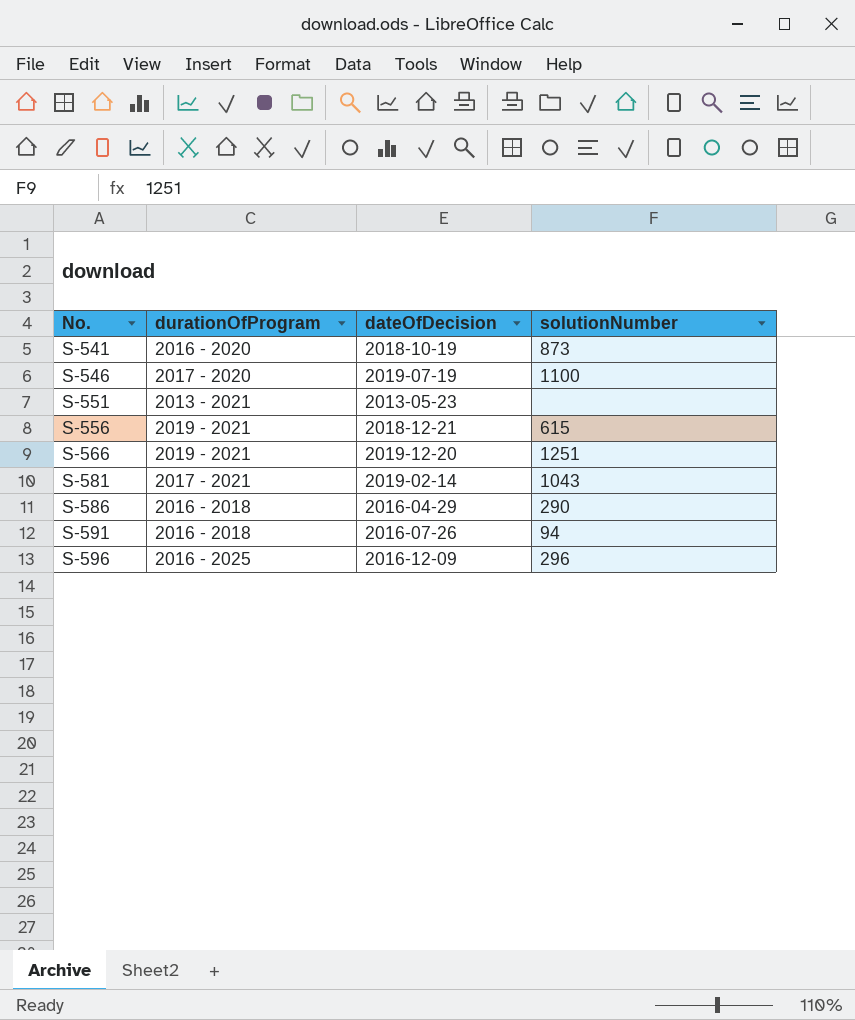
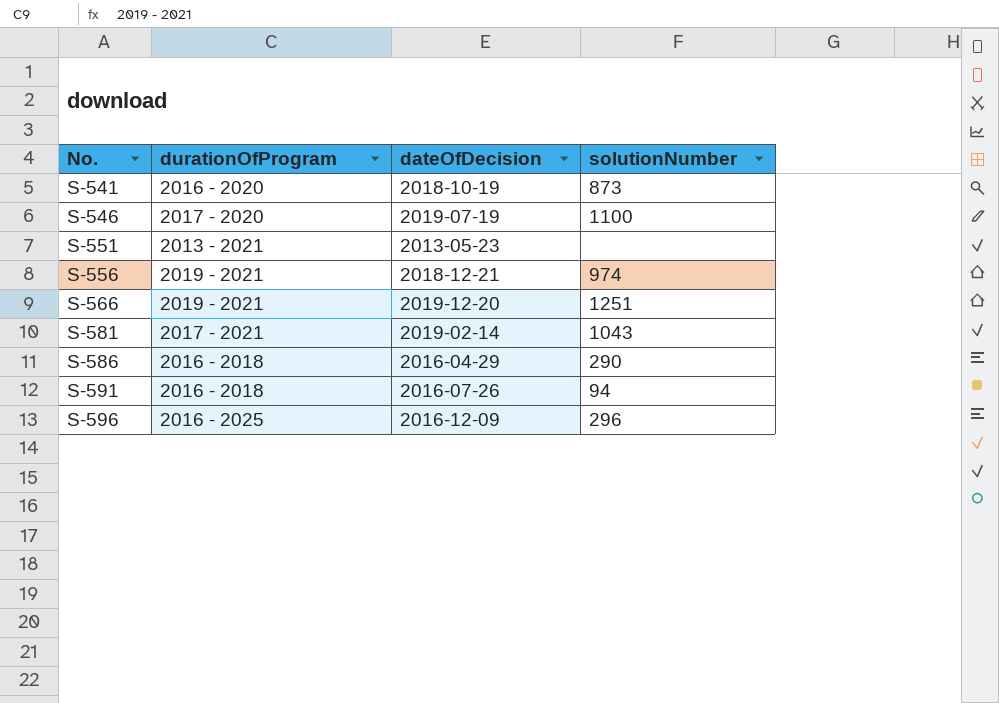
S-556 | solutionNumber: 615 -> 974

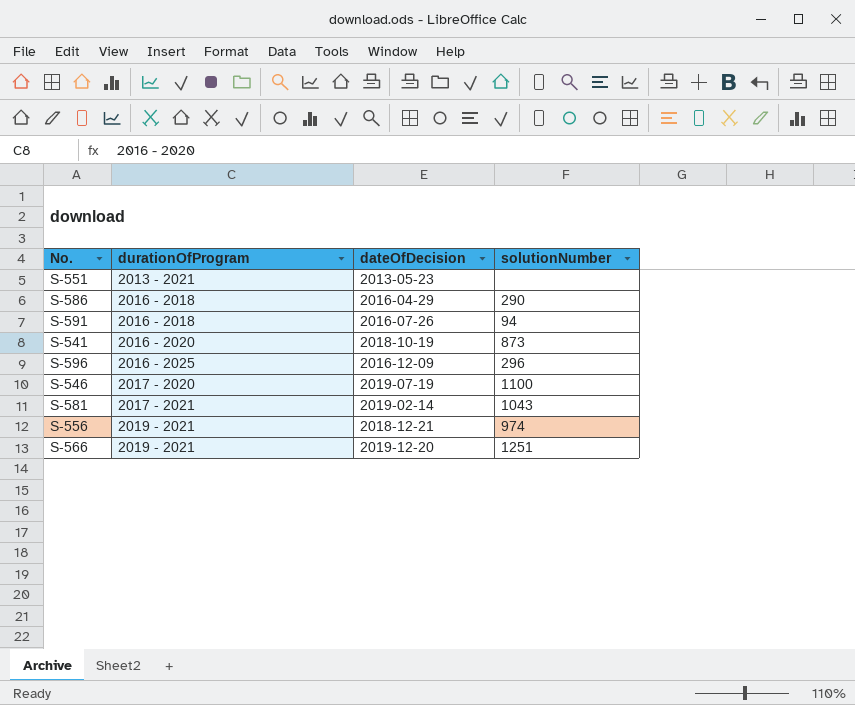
row order: No. ascending -> durationOfProgram ascending

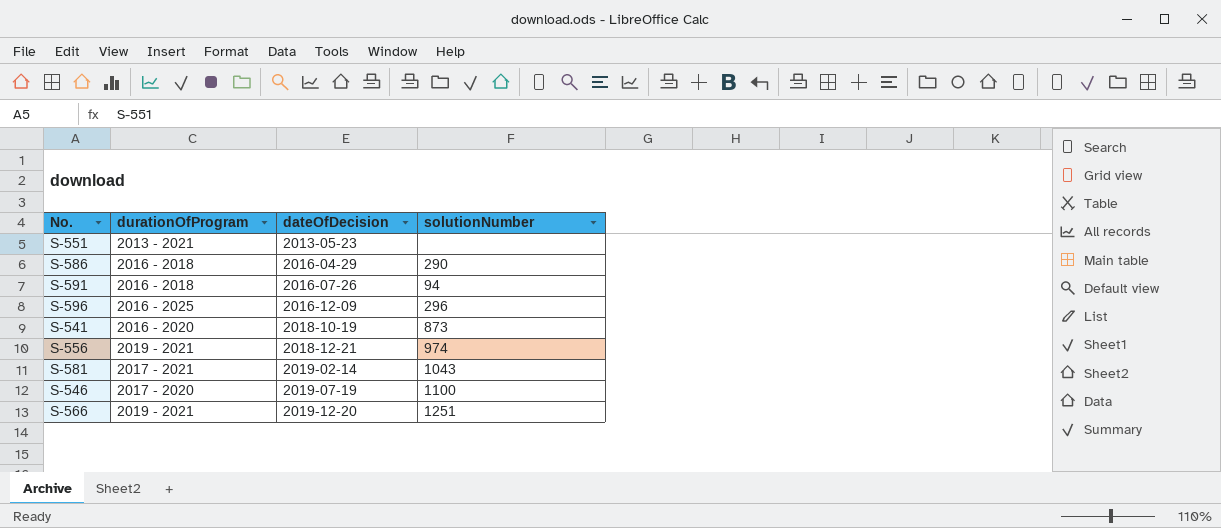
row order: durationOfProgram ascending -> dateOfDecision ascending

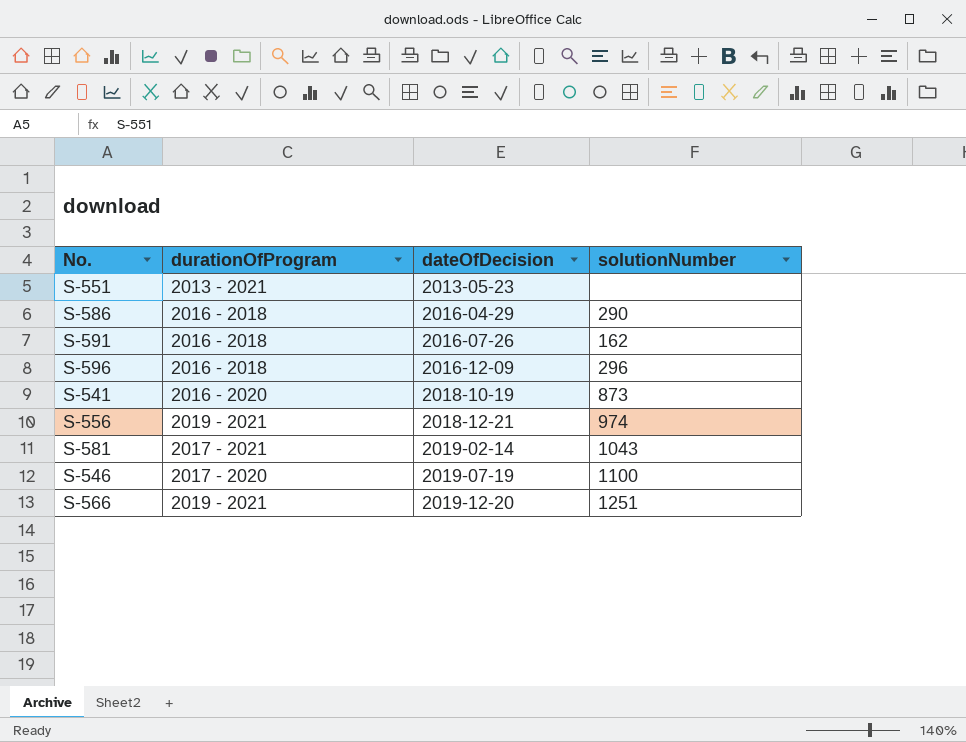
S-591 | solutionNumber: 94 -> 162
S-596 | durationOfProgram: 2016 - 2025 -> 2016 - 2018

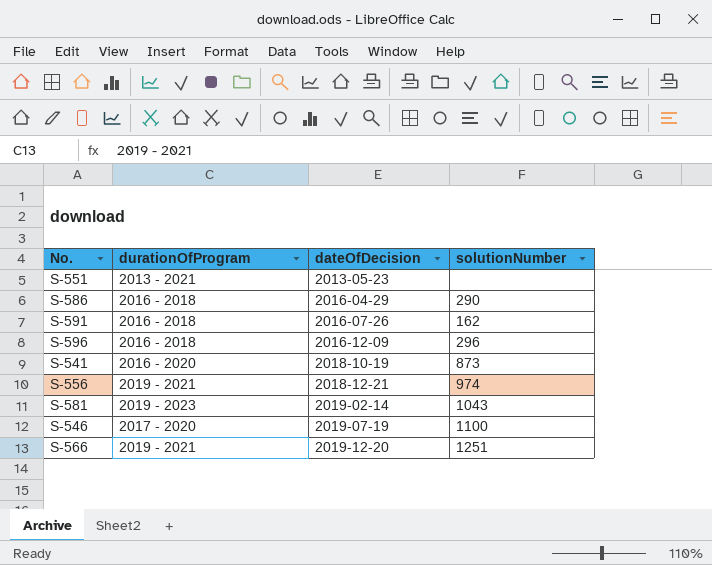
S-581 | durationOfProgram: 2017 - 2021 -> 2019 - 2023

